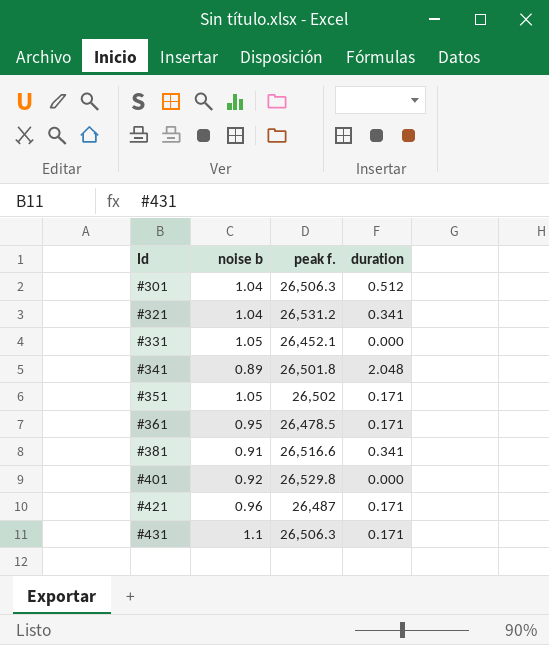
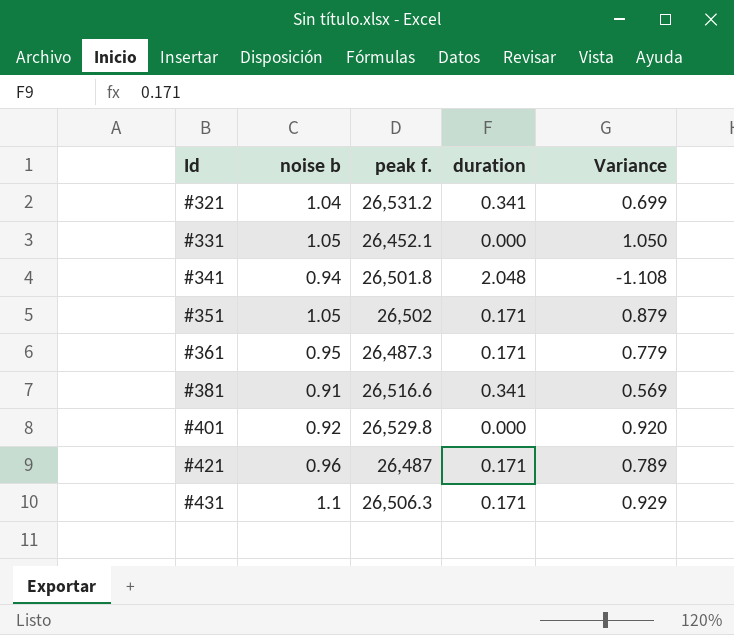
column Variance | formula: none -> [noise b] - [duration]
row #301: 1.04 | 26,506.3 | 0.512 -> none
#341 | noise b: 0.89 -> 0.94
#361 | peak f.: 26,478.5 -> 26,487.3

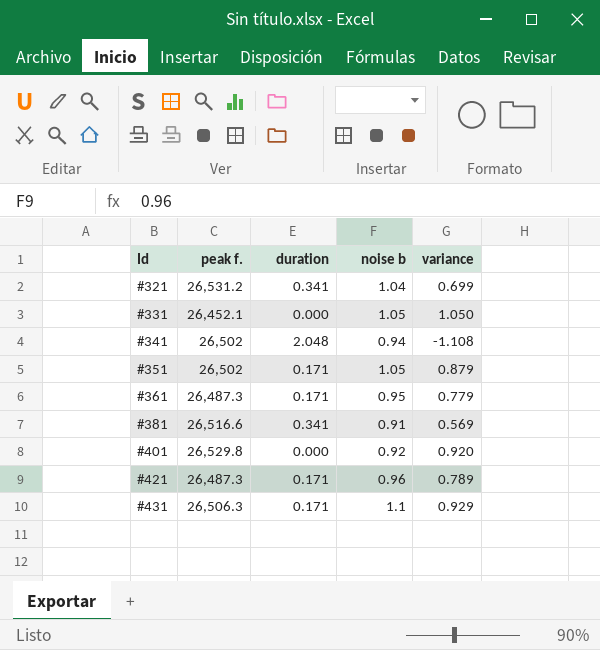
column noise b | position: 2 -> 4
column name: Variance -> variance
#341 | peak f.: 26,501.8 -> 26,502
#421 | peak f.: 26,487 -> 26,487.3

